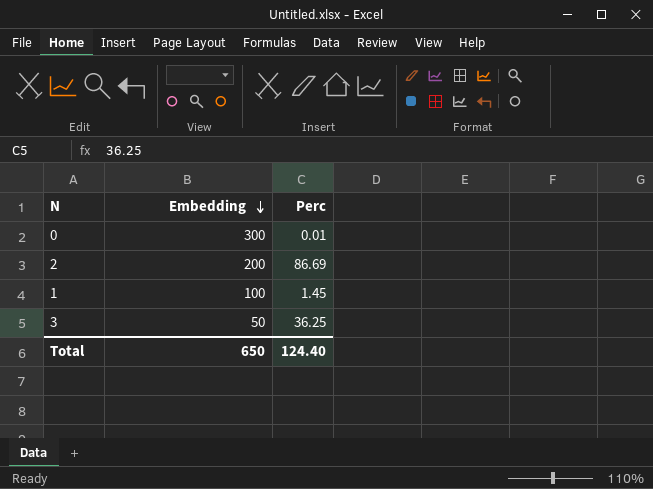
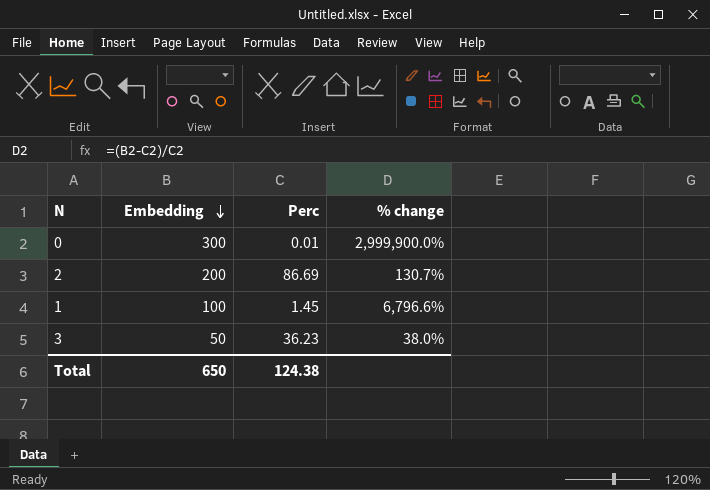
column % change | formula: none -> ([Embedding] - [Perc]) / [Perc]
3 | Perc: 36.25 -> 36.23
Total | Perc: 124.40 -> 124.38

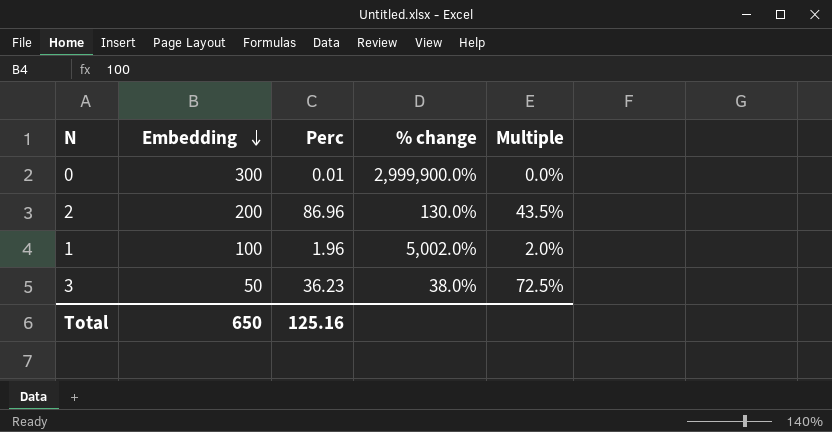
column Multiple | formula: none -> [Perc] / [Embedding]
2 | Perc: 86.69 -> 86.96
2 | % change: 130.7% -> 130.0%
1 | Perc: 1.45 -> 1.96
1 | % change: 6,796.6% -> 5,002.0%
Total | Perc: 124.38 -> 125.16

